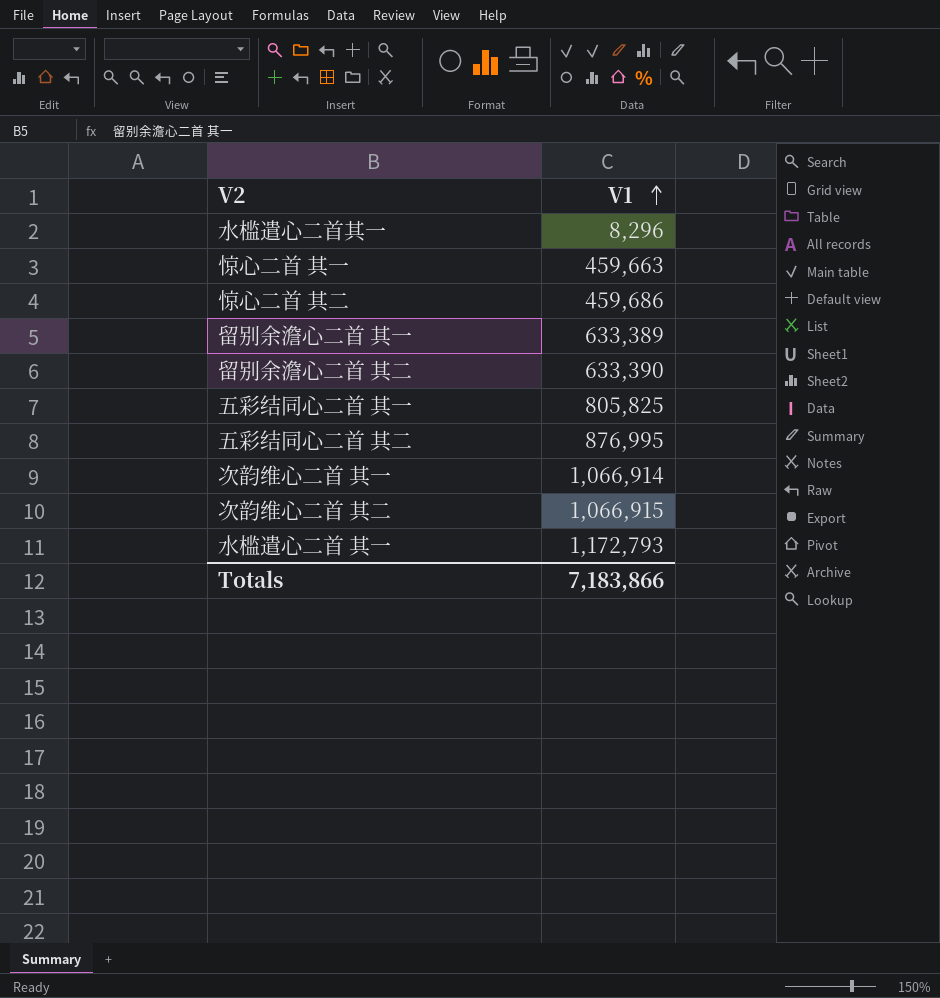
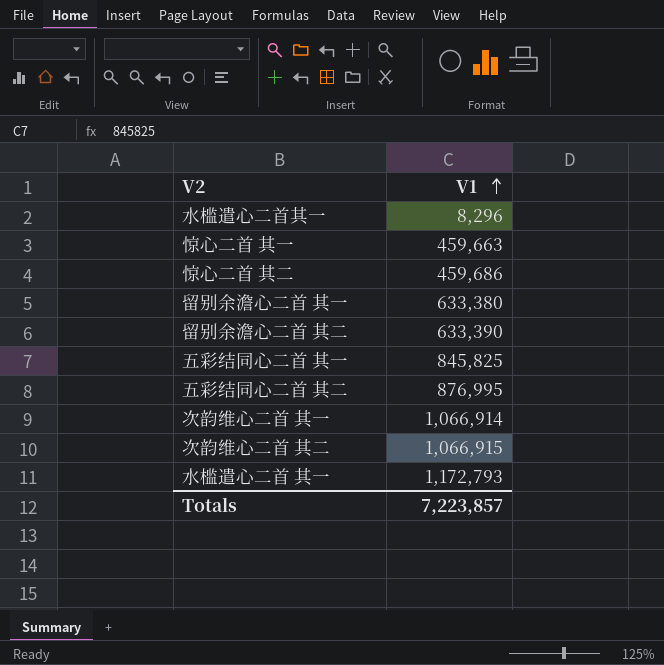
留别余澹心二首 其一 | V1: 633,389 -> 633,380
五彩结同心二首 其一 | V1: 805,825 -> 845,825
Totals | V1: 7,183,866 -> 7,223,857

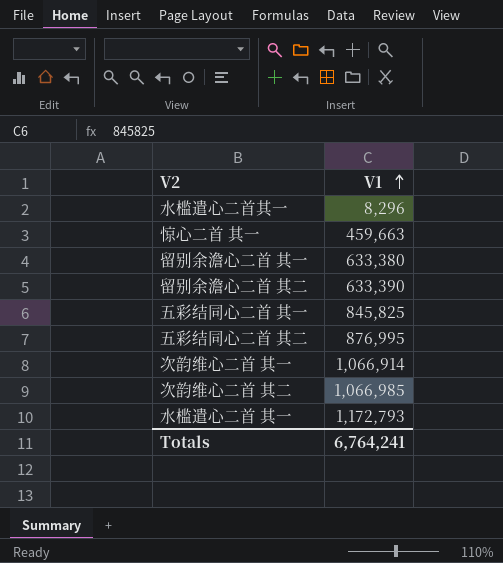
row 惊心二首 其二: 459,686 -> none
次韵维心二首 其二 | V1: 1,066,915 -> 1,066,985
Totals | V1: 7,223,857 -> 6,764,241

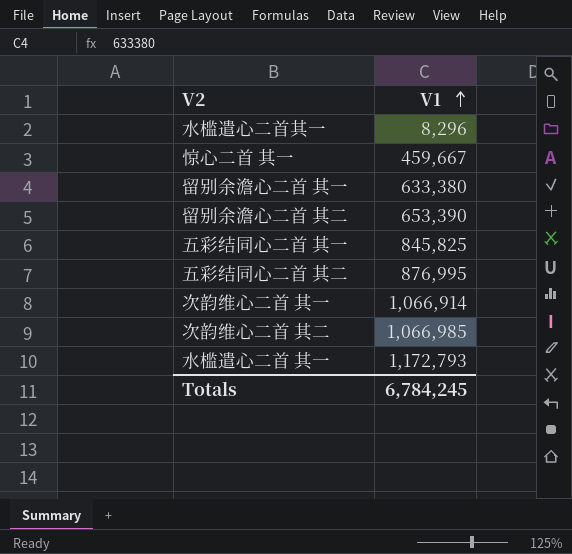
惊心二首 其一 | V1: 459,663 -> 459,667
留别余澹心二首 其二 | V1: 633,390 -> 653,390
Totals | V1: 6,764,241 -> 6,784,245

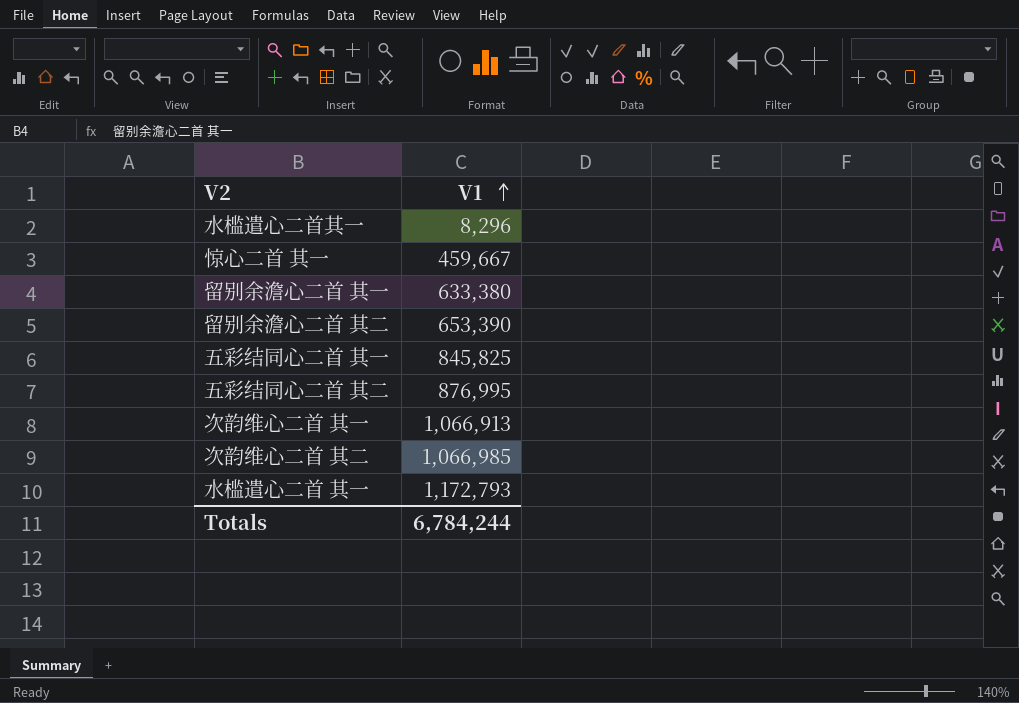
次韵维心二首 其一 | V1: 1,066,914 -> 1,066,913
Totals | V1: 6,784,245 -> 6,784,244

